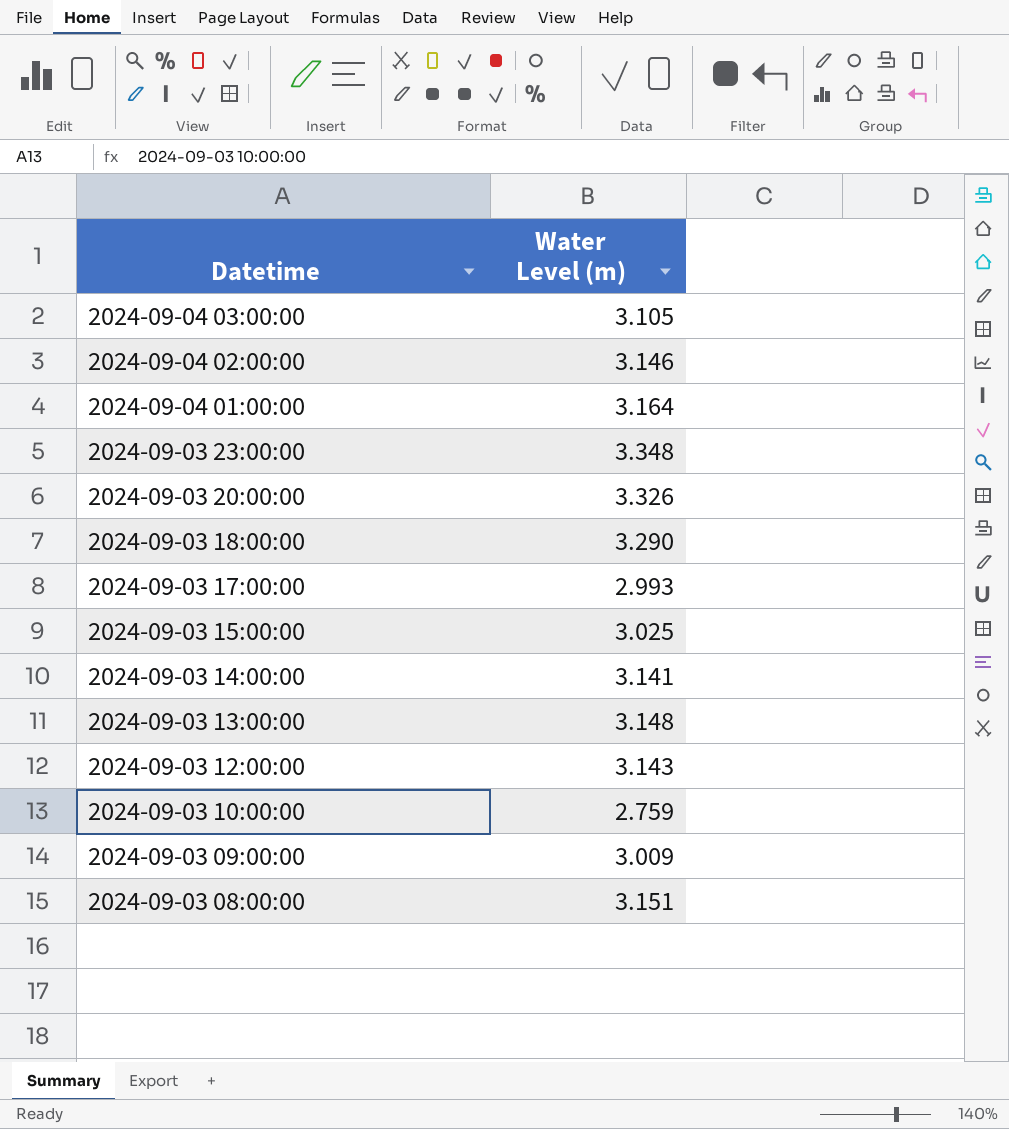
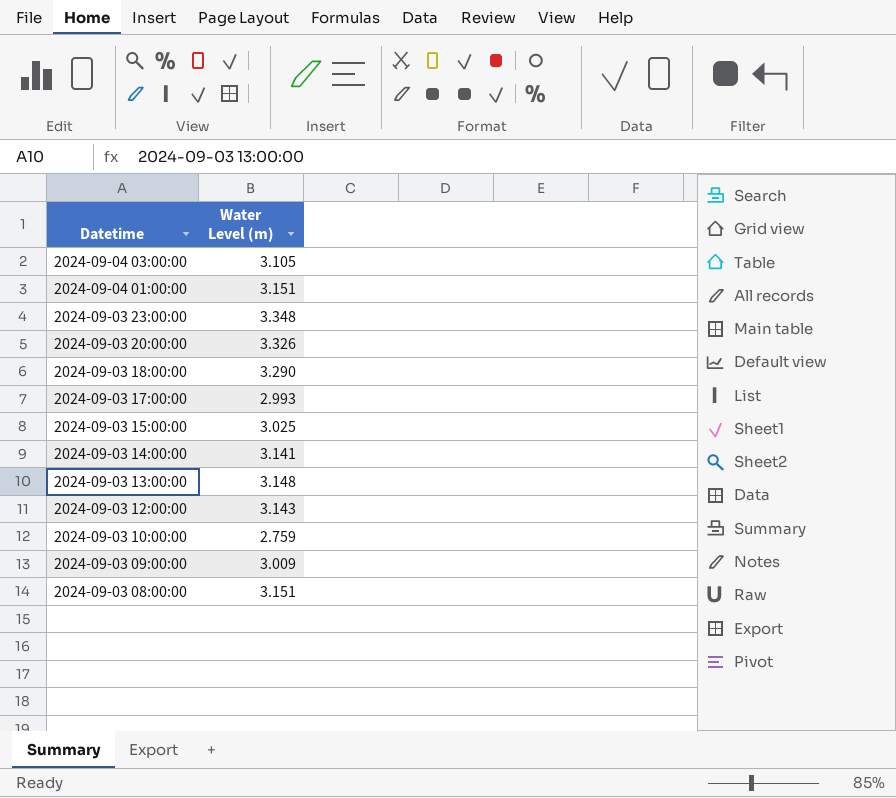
row 2024-09-04 02:00:00: 3.146 -> none
2024-09-04 01:00:00 | Water Level (m): 3.164 -> 3.151

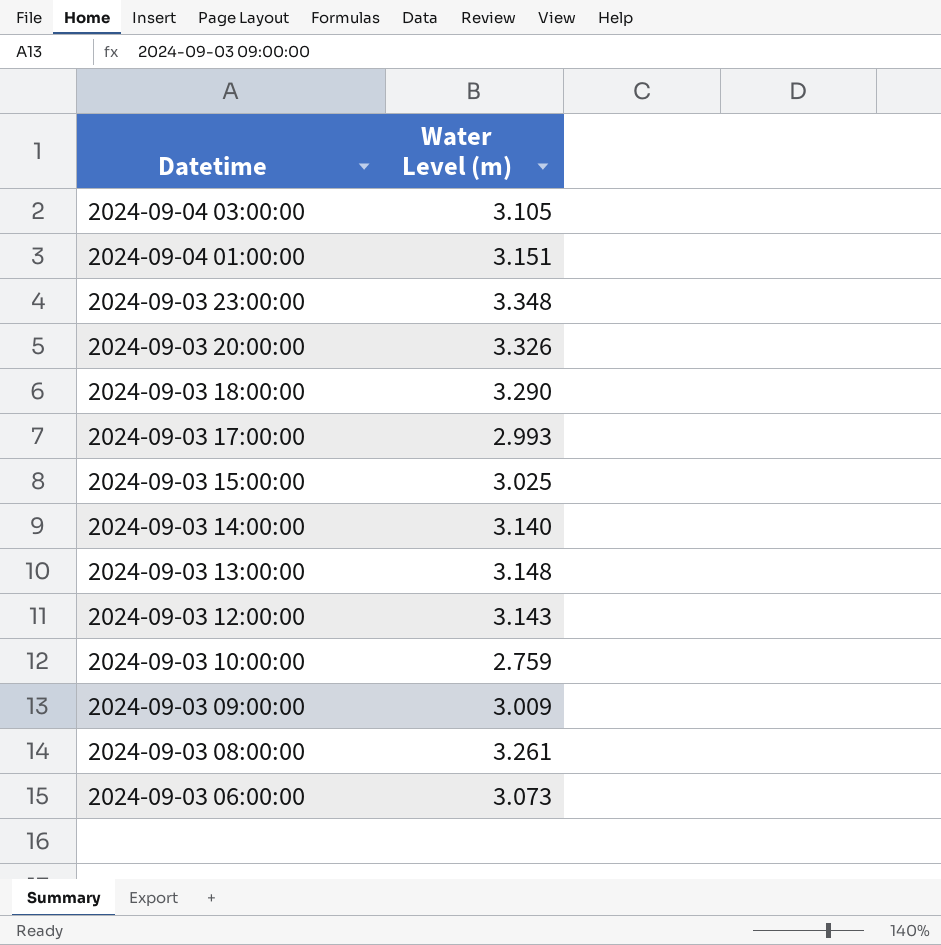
2024-09-03 14:00:00 | Water Level (m): 3.141 -> 3.140
2024-09-03 08:00:00 | Water Level (m): 3.151 -> 3.261
row 2024-09-03 06:00:00: none -> 3.073

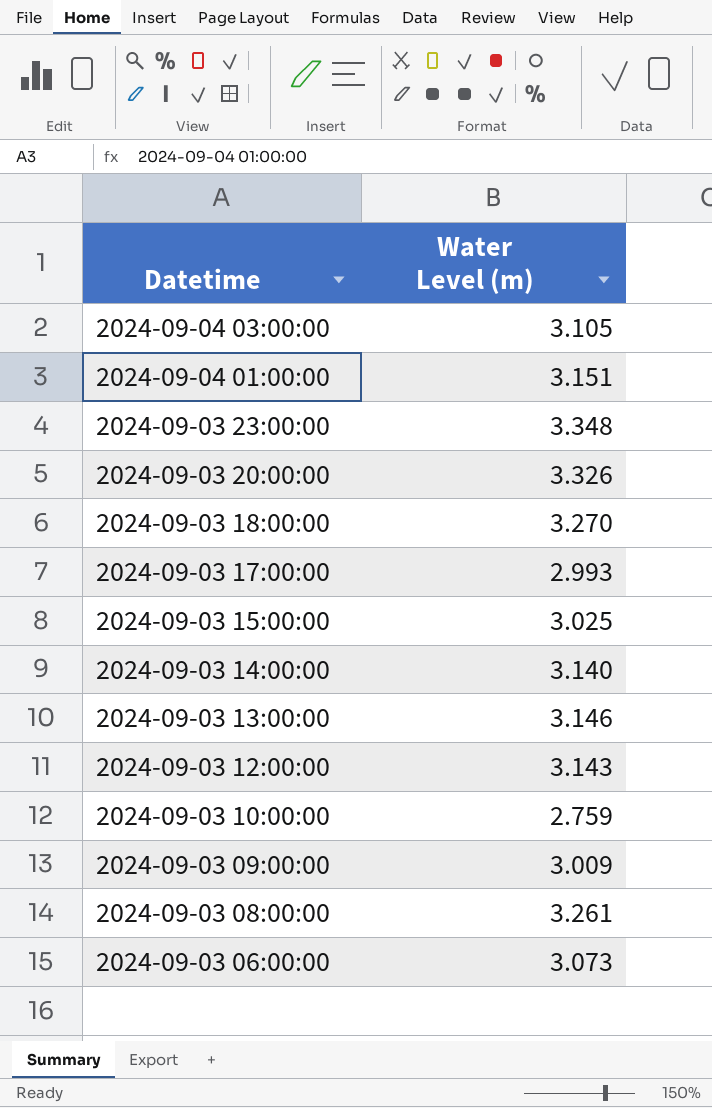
2024-09-03 18:00:00 | Water Level (m): 3.290 -> 3.270
2024-09-03 13:00:00 | Water Level (m): 3.148 -> 3.146

